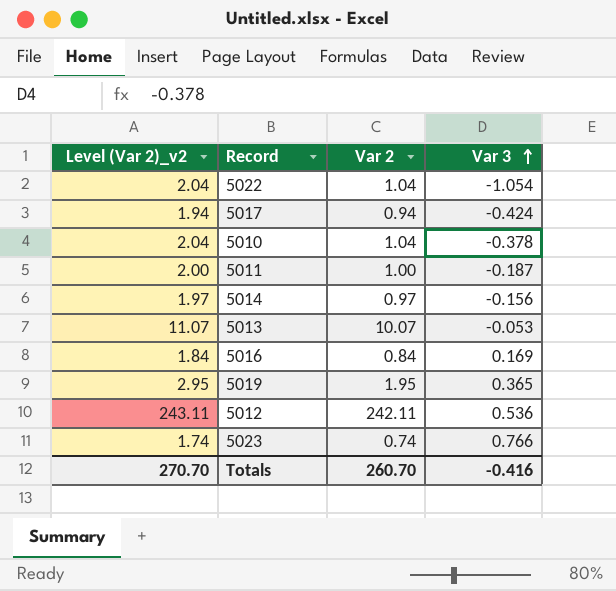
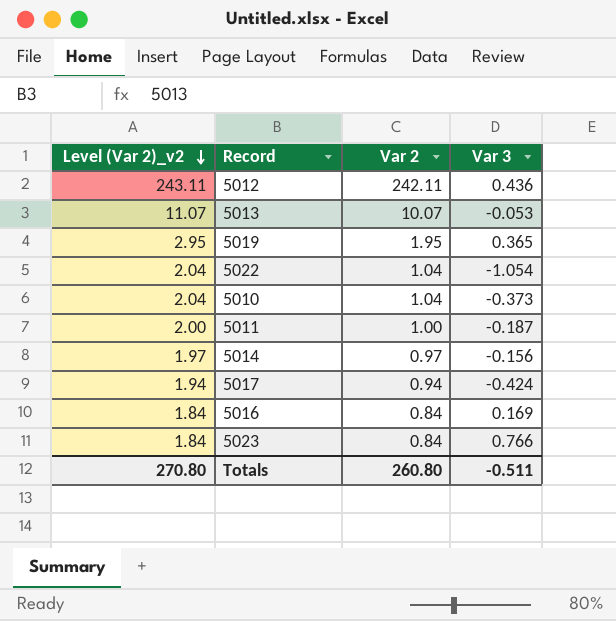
row order: Var 3 ascending -> Level (Var 2)_v2 descending
5012 | Var 3: 0.536 -> 0.436
5010 | Var 3: -0.378 -> -0.373
5023 | Level (Var 2)_v2: 1.74 -> 1.84
5023 | Var 2: 0.74 -> 0.84
Totals | Level (Var 2)_v2: 270.70 -> 270.80
Totals | Var 2: 260.70 -> 260.80
Totals | Var 3: -0.416 -> -0.511

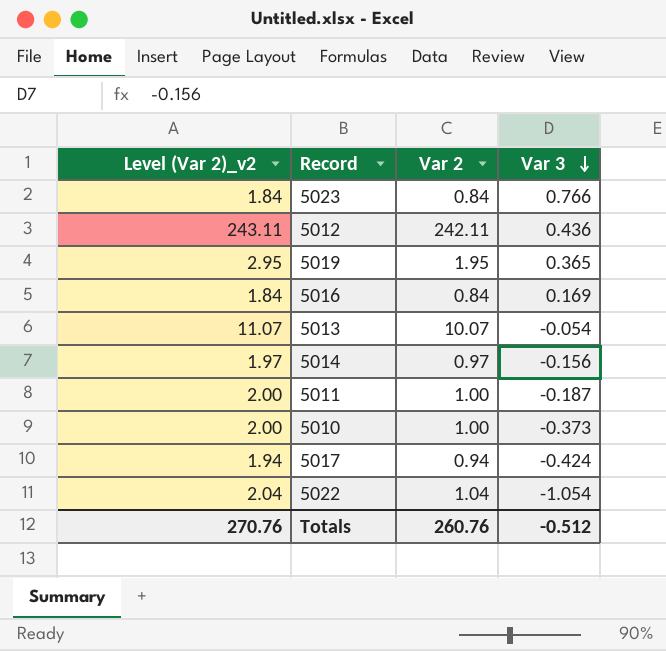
row order: Level (Var 2)_v2 descending -> Var 3 descending
5013 | Var 3: -0.053 -> -0.054
5010 | Level (Var 2)_v2: 2.04 -> 2.00
5010 | Var 2: 1.04 -> 1.00
Totals | Level (Var 2)_v2: 270.80 -> 270.76
Totals | Var 2: 260.80 -> 260.76
Totals | Var 3: -0.511 -> -0.512

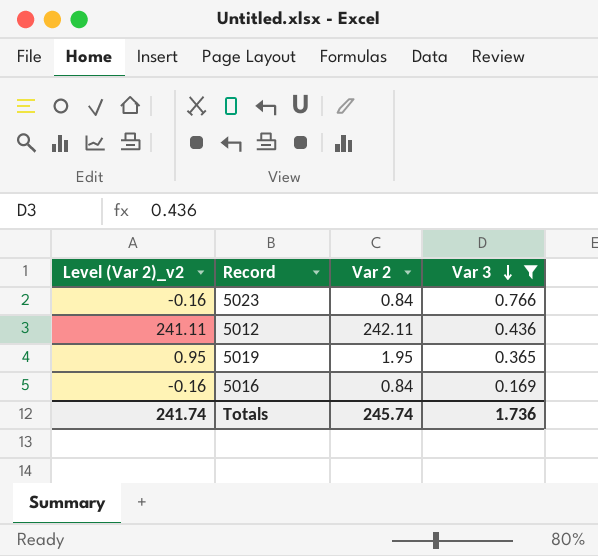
filter: none -> Var 3 >= 0.169
column Level (Var 2)_v2 | formula: [Var 2] + 1 -> [Var 2] - 1
Totals | Level (Var 2)_v2: 270.76 -> 241.74
Totals | Var 2: 260.76 -> 245.74
Totals | Var 3: -0.512 -> 1.736

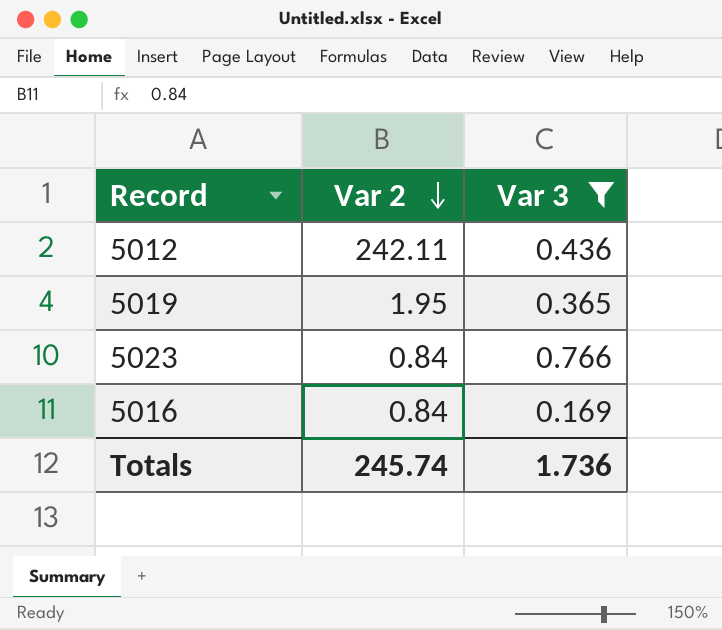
row order: Var 3 descending -> Var 2 descending
column Level (Var 2)_v2 | formula: [Var 2] - 1 -> none

